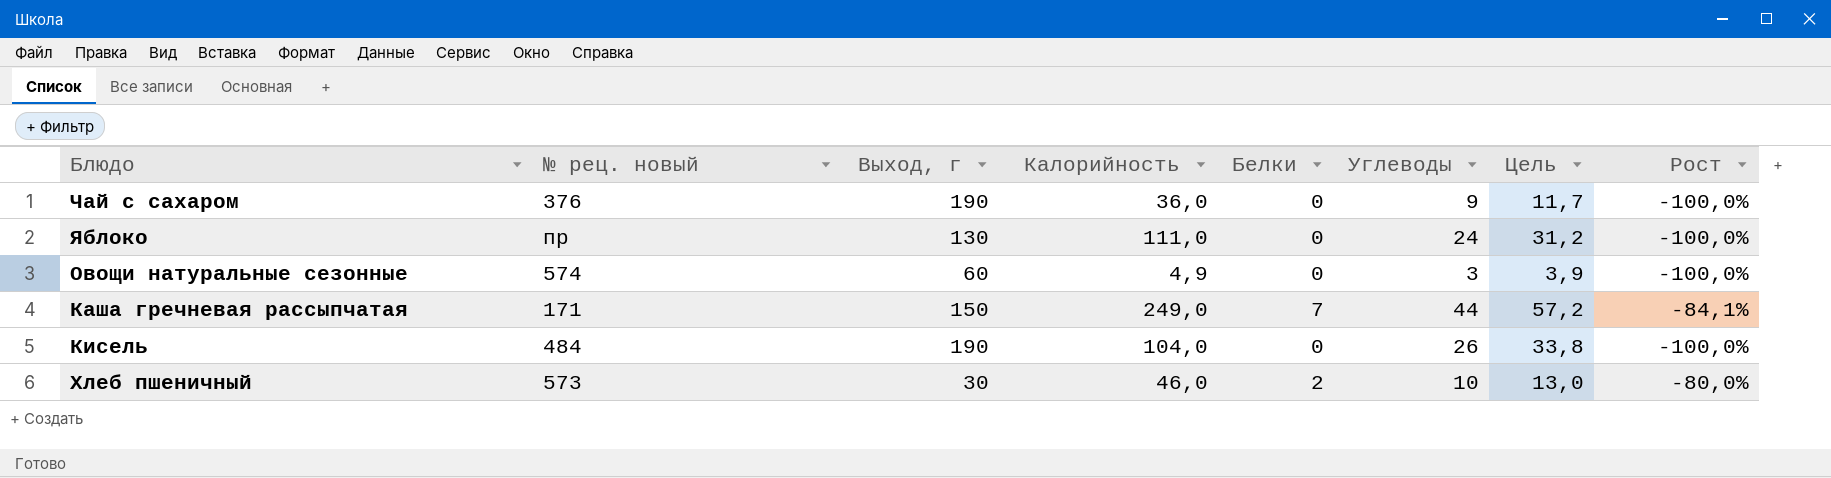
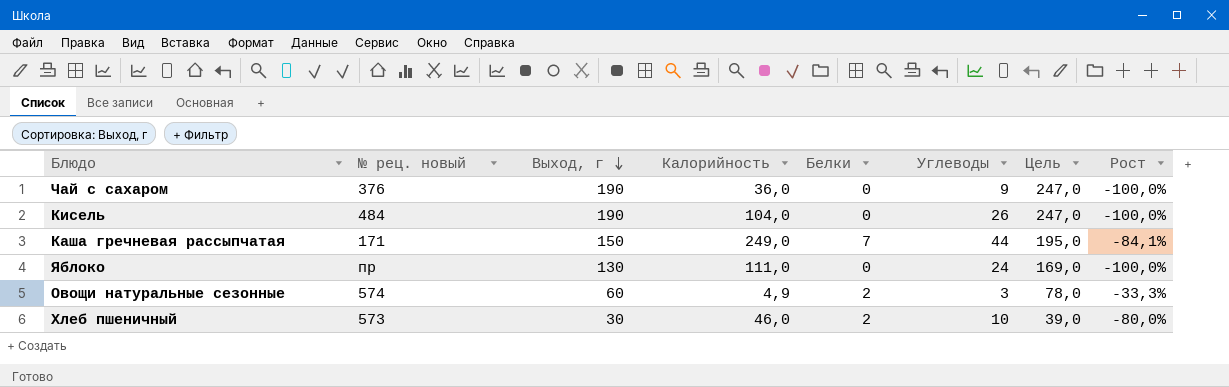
row order: none -> Выход, г descending
column Цель | formula: [Углеводы] * 1,3 -> [Выход, г] * 1,3
Овощи натуральные сезонные | Белки: 0 -> 2
Овощи натуральные сезонные | Рост: -100,0% -> -33,3%

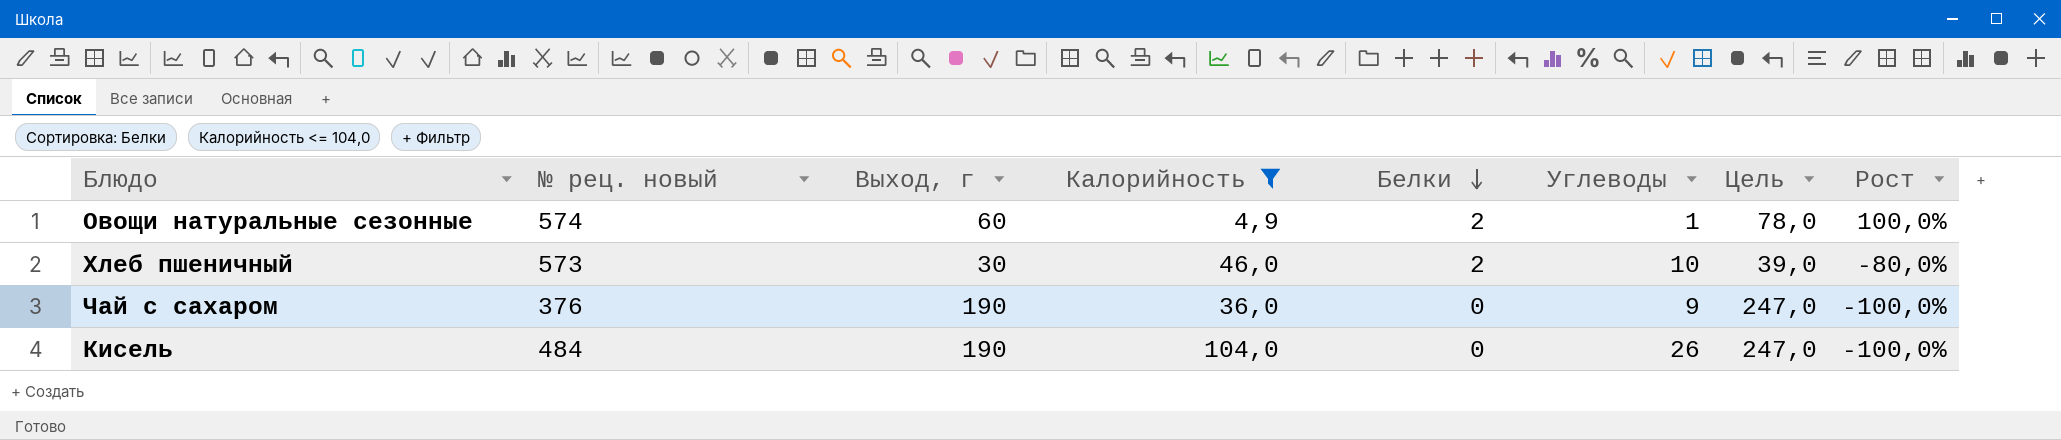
filter: none -> Калорийность <= 104,0
row order: Выход, г descending -> Белки descending
Овощи натуральные сезонные | Углеводы: 3 -> 1
Овощи натуральные сезонные | Рост: -33,3% -> 100,0%

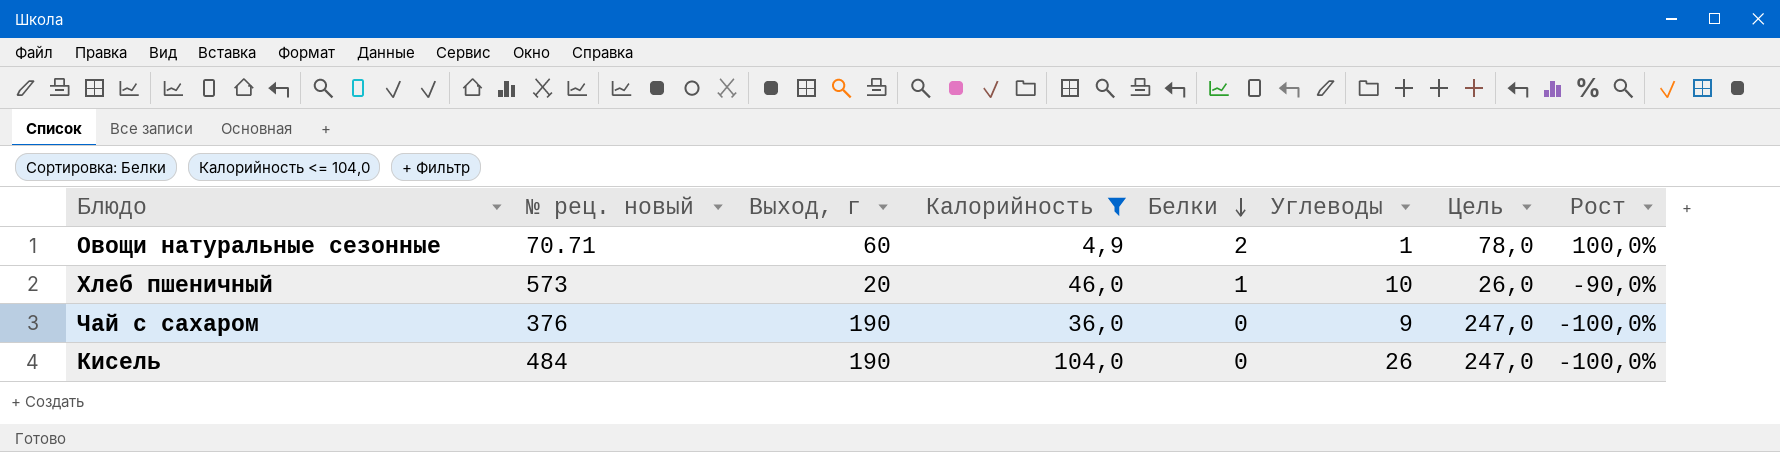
Овощи натуральные сезонные | № рец. новый: 574 -> 70.71
Хлеб пшеничный | Выход, г: 30 -> 20
Хлеб пшеничный | Белки: 2 -> 1
Хлеб пшеничный | Цель: 39,0 -> 26,0
Хлеб пшеничный | Рост: -80,0% -> -90,0%

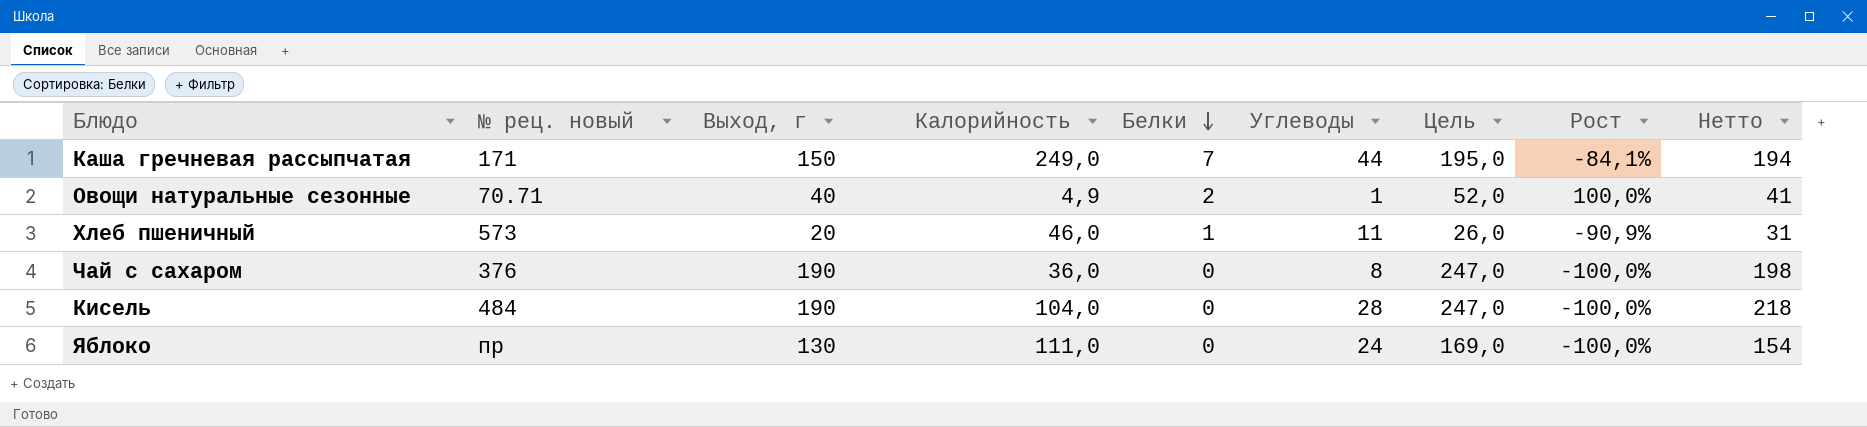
filter: Калорийность <= 104,0 -> none
column Нетто | formula: none -> [Выход, г] + [Углеводы]
Овощи натуральные сезонные | Выход, г: 60 -> 40
Овощи натуральные сезонные | Цель: 78,0 -> 52,0
Хлеб пшеничный | Углеводы: 10 -> 11
Хлеб пшеничный | Рост: -90,0% -> -90,9%
Чай с сахаром | Углеводы: 9 -> 8
Кисель | Углеводы: 26 -> 28

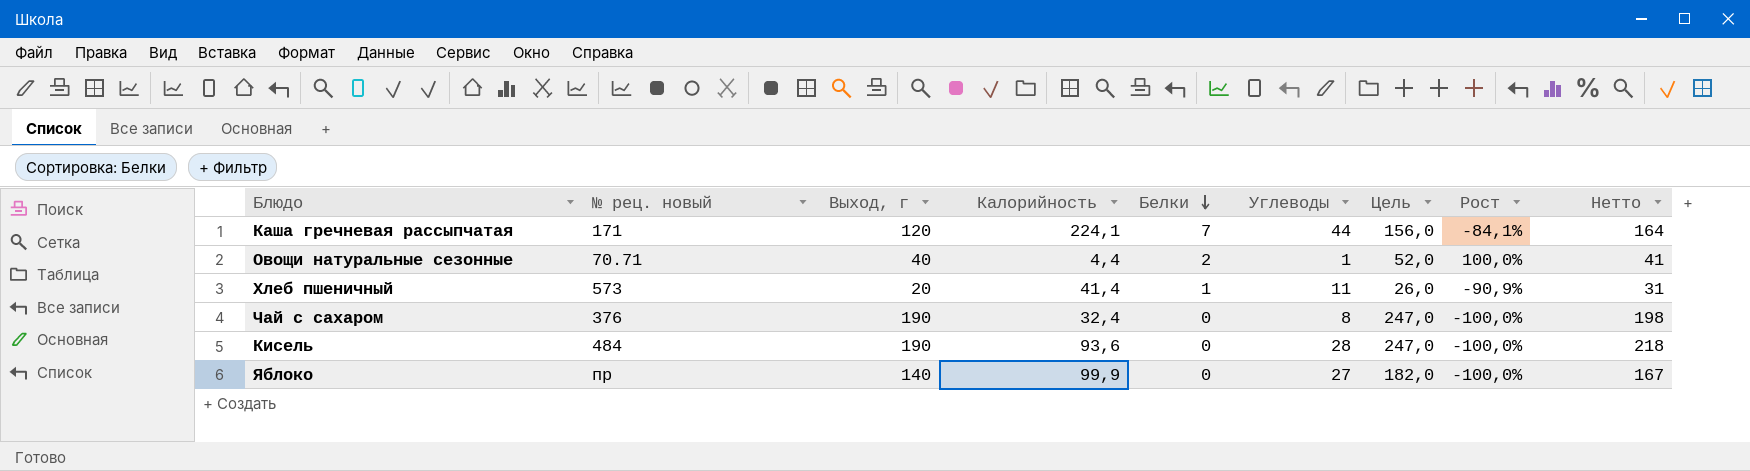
Каша гречневая рассыпчатая | Выход, г: 150 -> 120
Каша гречневая рассыпчатая | Калорийность: 249,0 -> 224,1
Каша гречневая рассыпчатая | Цель: 195,0 -> 156,0
Каша гречневая рассыпчатая | Нетто: 194 -> 164
Овощи натуральные сезонные | Калорийность: 4,9 -> 4,4
Хлеб пшеничный | Калорийность: 46,0 -> 41,4
Чай с сахаром | Калорийность: 36,0 -> 32,4
Кисель | Калорийность: 104,0 -> 93,6
Яблоко | Выход, г: 130 -> 140
Яблоко | Калорийность: 111,0 -> 99,9
Яблоко | Углеводы: 24 -> 27
Яблоко | Цель: 169,0 -> 182,0
Яблоко | Нетто: 154 -> 167

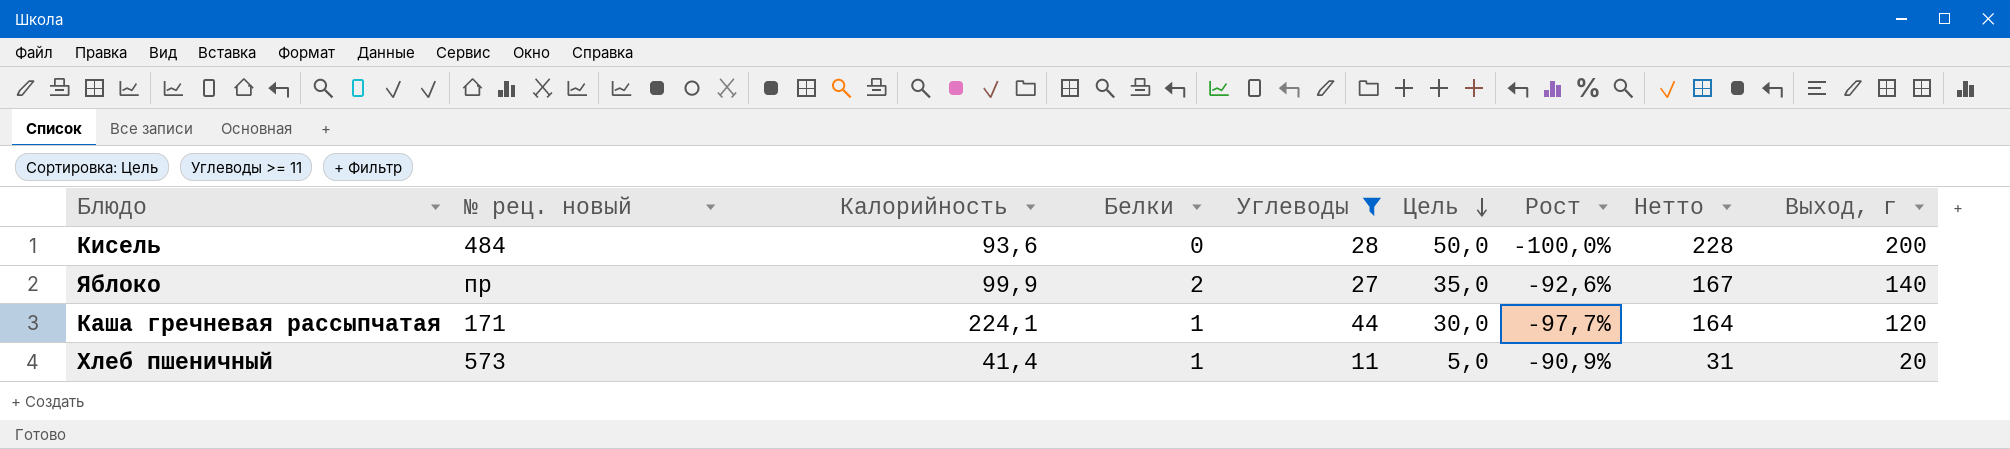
filter: none -> Углеводы >= 11
row order: Белки descending -> Цель descending
column Цель | formula: [Выход, г] * 1,3 -> [Выход, г] * 0,25
column Выход, г | position: 3 -> 9
Кисель | Нетто: 218 -> 228
Кисель | Выход, г: 190 -> 200
Яблоко | Белки: 0 -> 2
Яблоко | Рост: -100,0% -> -92,6%
Каша гречневая рассыпчатая | Белки: 7 -> 1
Каша гречневая рассыпчатая | Рост: -84,1% -> -97,7%

